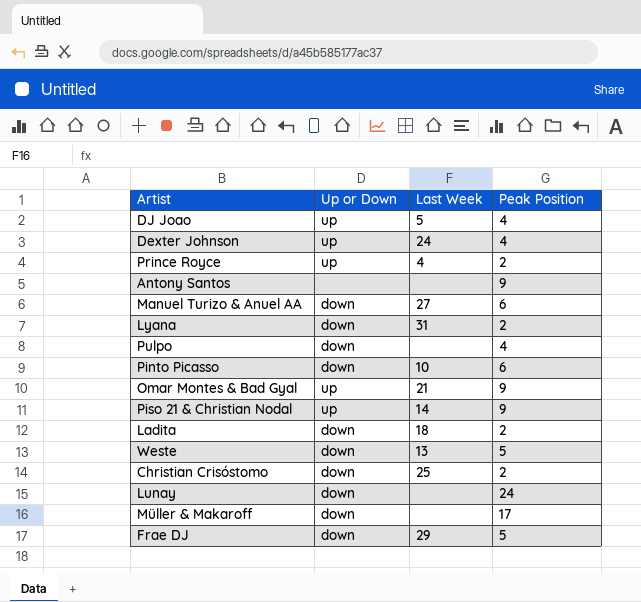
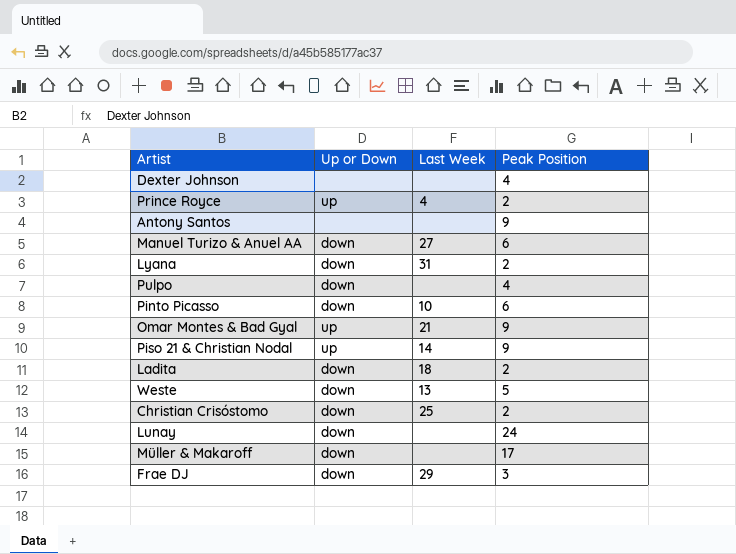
row DJ Joao: up | 5 | 4 -> none
Dexter Johnson | Up or Down: up -> none
Dexter Johnson | Last Week: 24 -> none
Frae DJ | Peak Position: 5 -> 3

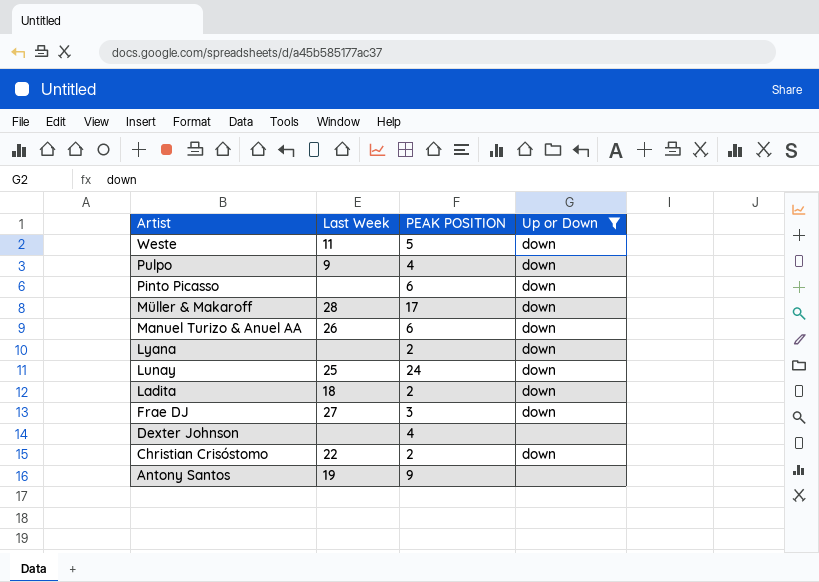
filter: none -> Up or Down != up
row order: none -> Artist descending
column name: Peak Position -> PEAK POSITION
column Up or Down | position: 2 -> 4
Weste | Last Week: 13 -> 11
Pulpo | Last Week: none -> 9
Pinto Picasso | Last Week: 10 -> none
Müller & Makaroff | Last Week: none -> 28
Manuel Turizo & Anuel AA | Last Week: 27 -> 26
Lyana | Last Week: 31 -> none
Lunay | Last Week: none -> 25
Frae DJ | Last Week: 29 -> 27
Christian Crisóstomo | Last Week: 25 -> 22
Antony Santos | Last Week: none -> 19

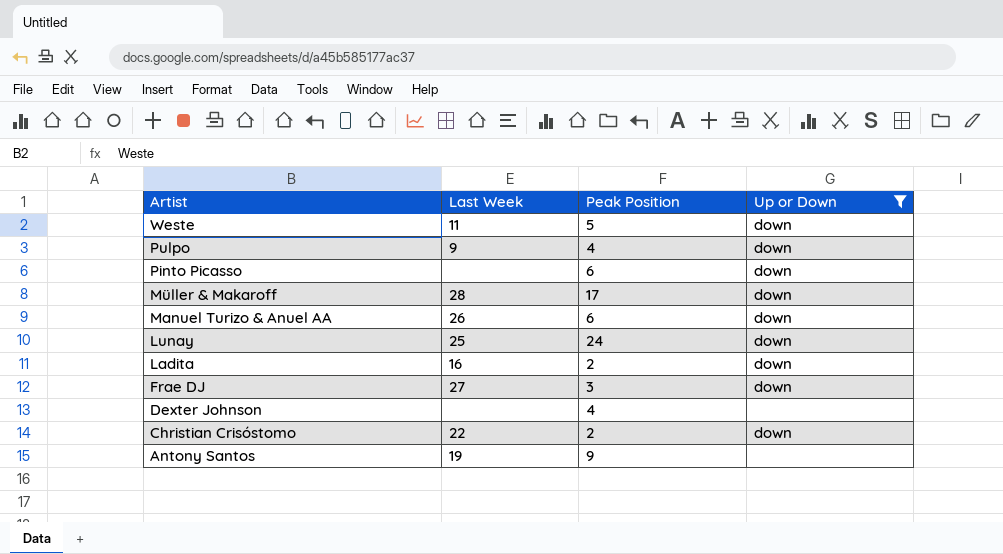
column name: PEAK POSITION -> Peak Position
row Lyana: none | 2 | down -> none
Ladita | Last Week: 18 -> 16

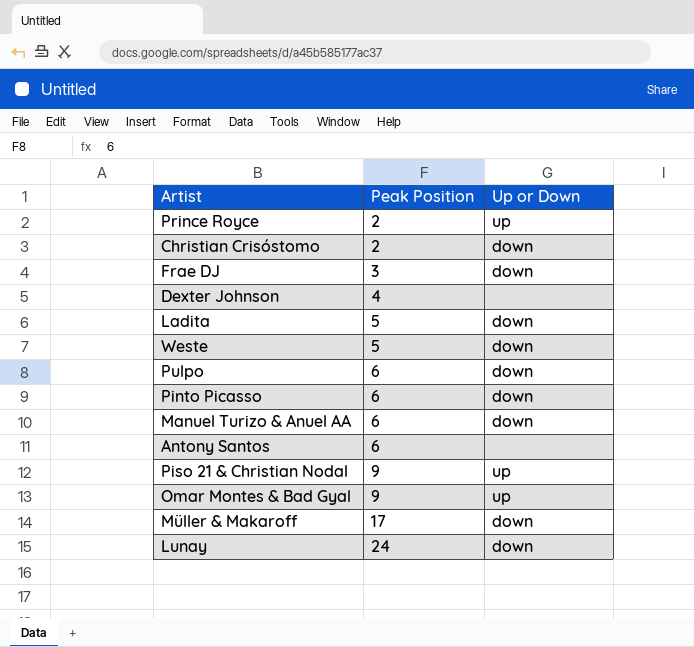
filter: Up or Down != up -> none
row order: Artist descending -> Peak Position ascending
column Last Week | position: 2 -> none
Ladita | Peak Position: 2 -> 5
Pulpo | Peak Position: 4 -> 6
Antony Santos | Peak Position: 9 -> 6

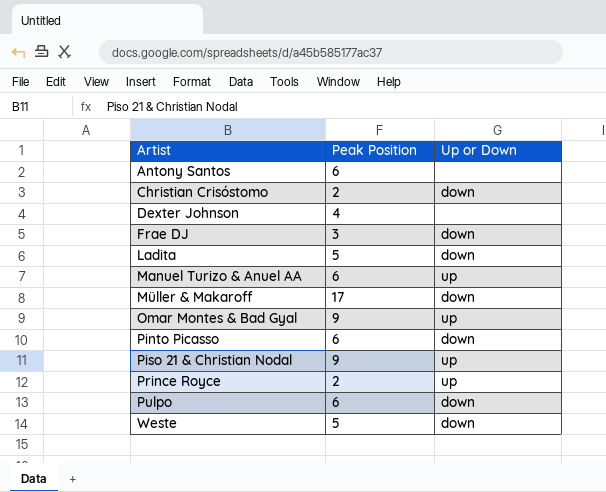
row order: Peak Position ascending -> Artist ascending
row Lunay: 24 | down -> none
Manuel Turizo & Anuel AA | Up or Down: down -> up

